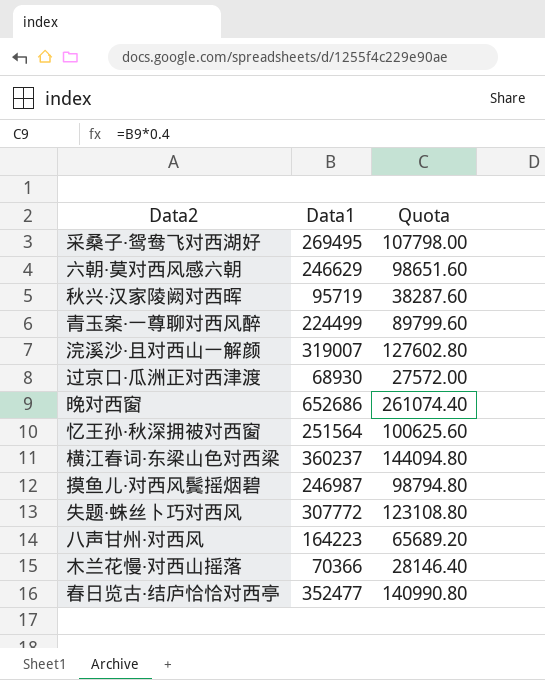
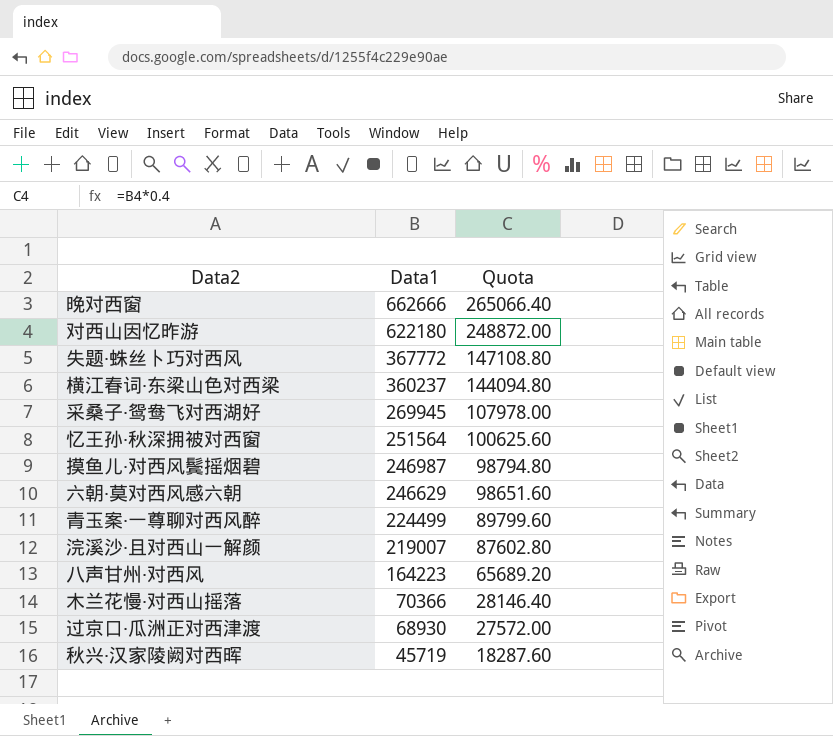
row order: none -> Data1 descending
row 春日览古·结庐恰恰对西亭: 352477 | 140990.80 -> none
晚对西窗 | Data1: 652686 -> 662666
晚对西窗 | Quota: 261074.40 -> 265066.40
row 对西山因忆昨游: none -> 622180 | 248872.00
失题·蛛丝卜巧对西风 | Data1: 307772 -> 367772
失题·蛛丝卜巧对西风 | Quota: 123108.80 -> 147108.80
采桑子·鸳鸯飞对西湖好 | Data1: 269495 -> 269945
采桑子·鸳鸯飞对西湖好 | Quota: 107798.00 -> 107978.00
浣溪沙·且对西山一解颜 | Data1: 319007 -> 219007
浣溪沙·且对西山一解颜 | Quota: 127602.80 -> 87602.80
秋兴·汉家陵阙对西晖 | Data1: 95719 -> 45719
秋兴·汉家陵阙对西晖 | Quota: 38287.60 -> 18287.60

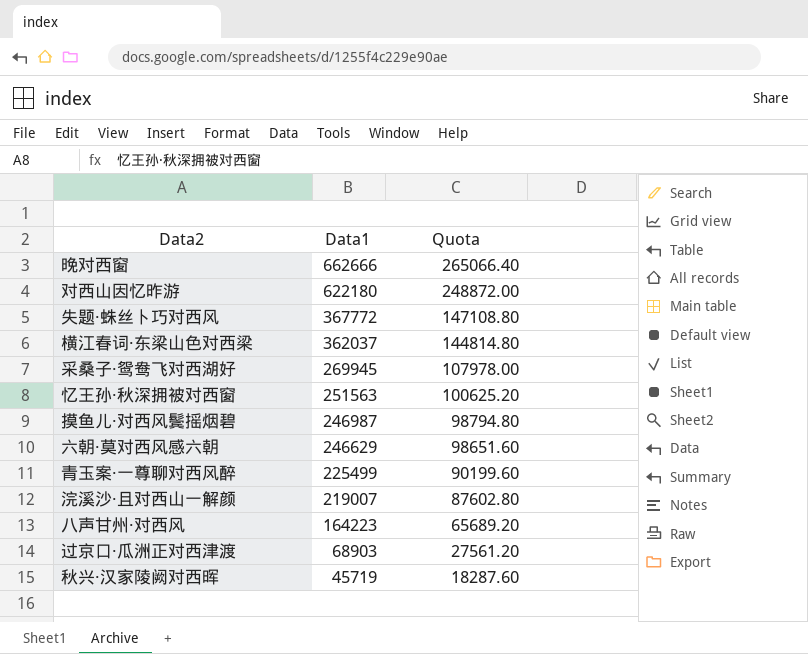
row 木兰花慢·对西山摇落: 70366 | 28146.40 -> none
横江春词·东梁山色对西梁 | Data1: 360237 -> 362037
横江春词·东梁山色对西梁 | Quota: 144094.80 -> 144814.80
忆王孙·秋深拥被对西窗 | Data1: 251564 -> 251563
忆王孙·秋深拥被对西窗 | Quota: 100625.60 -> 100625.20
青玉案·一尊聊对西风醉 | Data1: 224499 -> 225499
青玉案·一尊聊对西风醉 | Quota: 89799.60 -> 90199.60
过京口·瓜洲正对西津渡 | Data1: 68930 -> 68903
过京口·瓜洲正对西津渡 | Quota: 27572.00 -> 27561.20

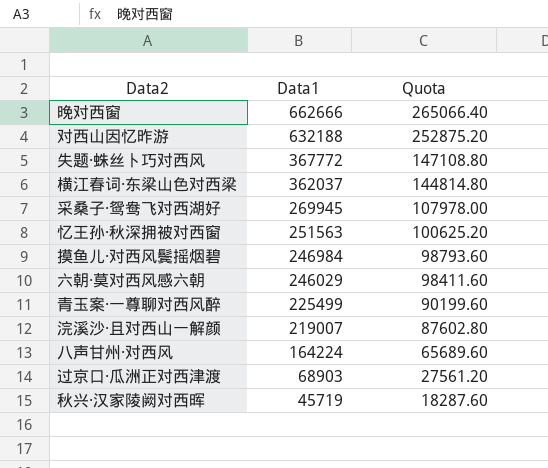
对西山因忆昨游 | Data1: 622180 -> 632188
对西山因忆昨游 | Quota: 248872.00 -> 252875.20
摸鱼儿·对西风鬓摇烟碧 | Data1: 246987 -> 246984
摸鱼儿·对西风鬓摇烟碧 | Quota: 98794.80 -> 98793.60
六朝·莫对西风感六朝 | Data1: 246629 -> 246029
六朝·莫对西风感六朝 | Quota: 98651.60 -> 98411.60
八声甘州·对西风 | Data1: 164223 -> 164224
八声甘州·对西风 | Quota: 65689.20 -> 65689.60

